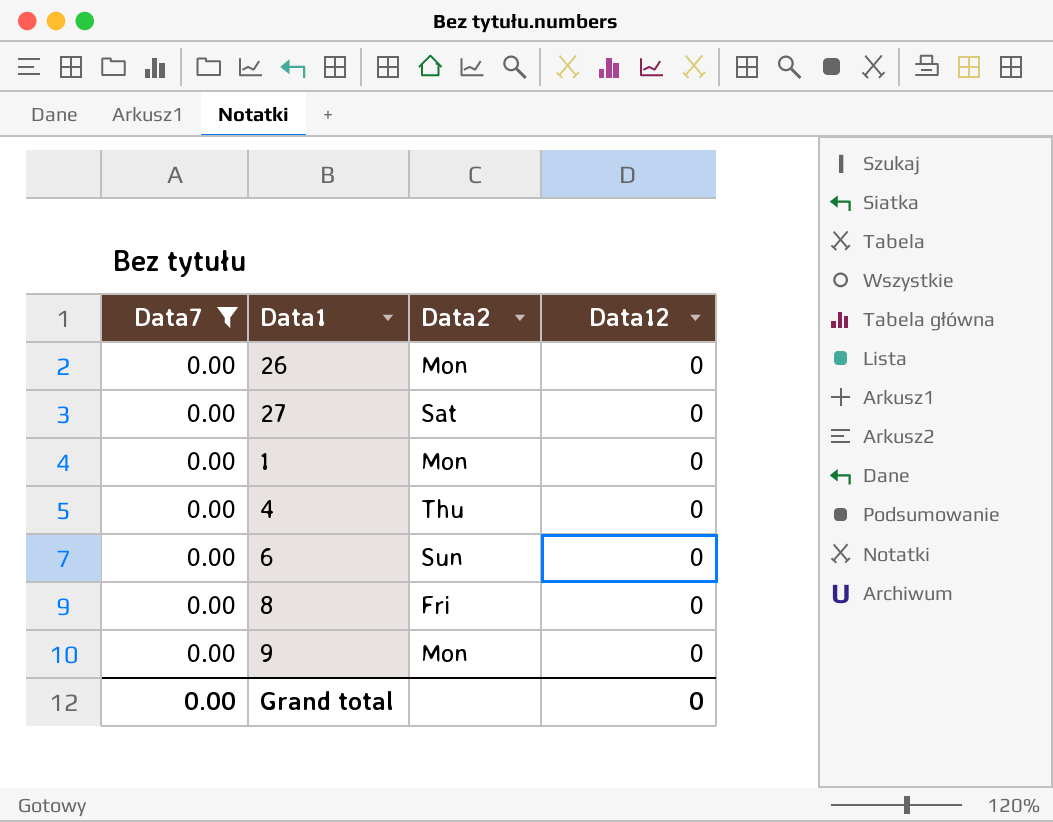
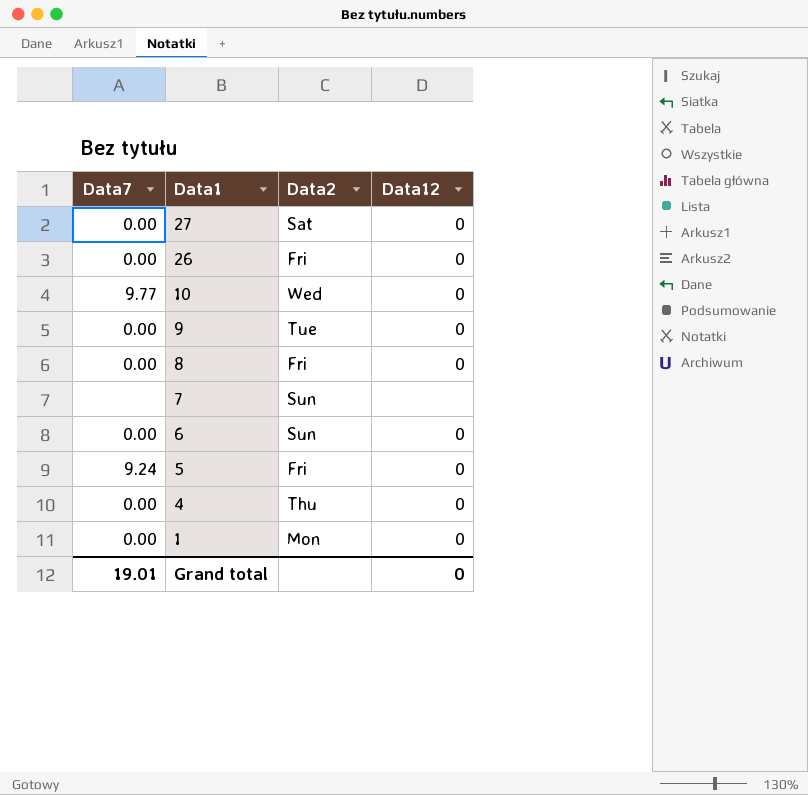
filter: Data7 = 0.00 -> none
row order: none -> Data1 descending
26 | Data2: Mon -> Fri
9 | Data2: Mon -> Tue
Grand total | Data7: 0.00 -> 19.01

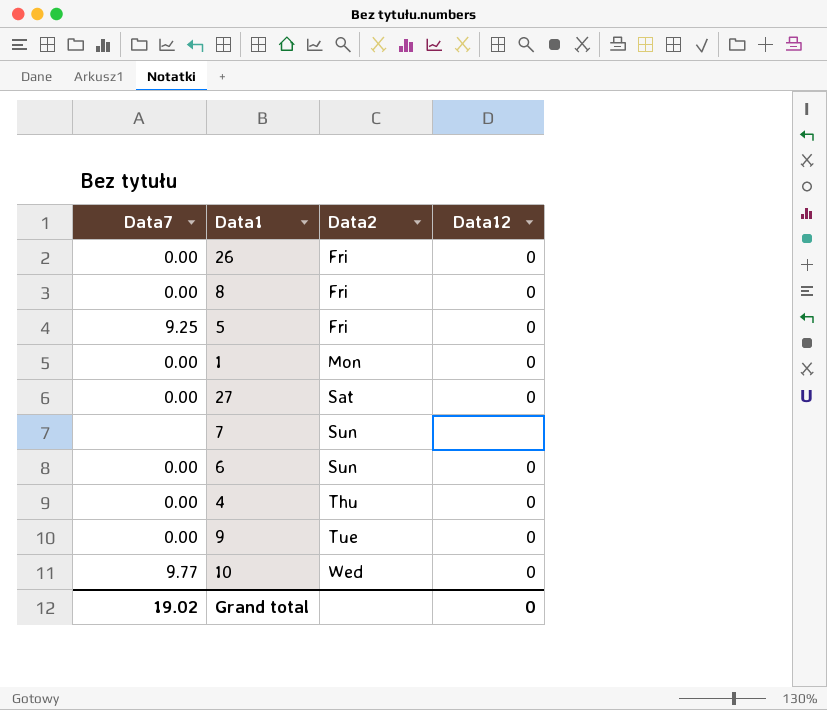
row order: Data1 descending -> Data2 ascending
5 | Data7: 9.24 -> 9.25
Grand total | Data7: 19.01 -> 19.02

